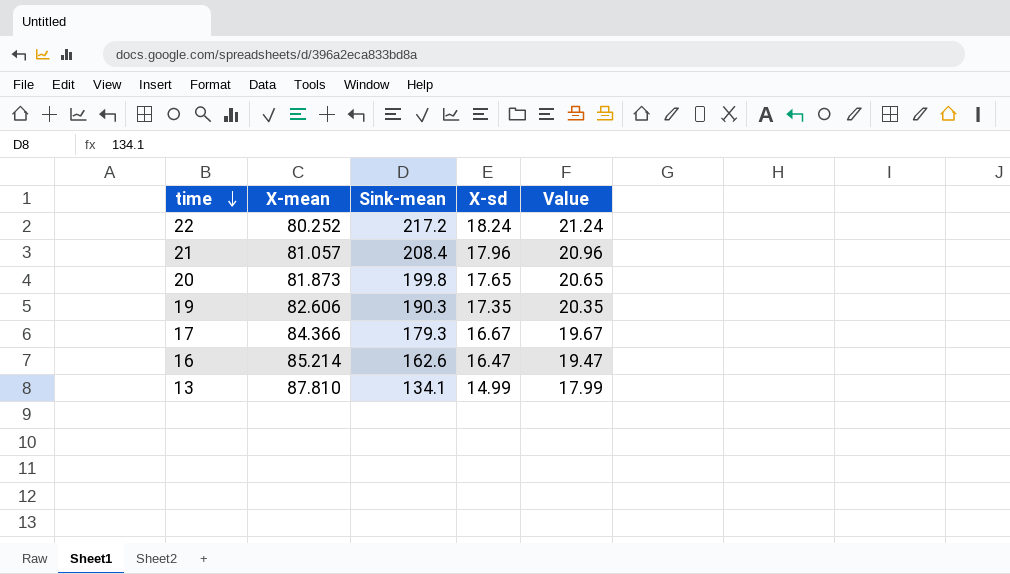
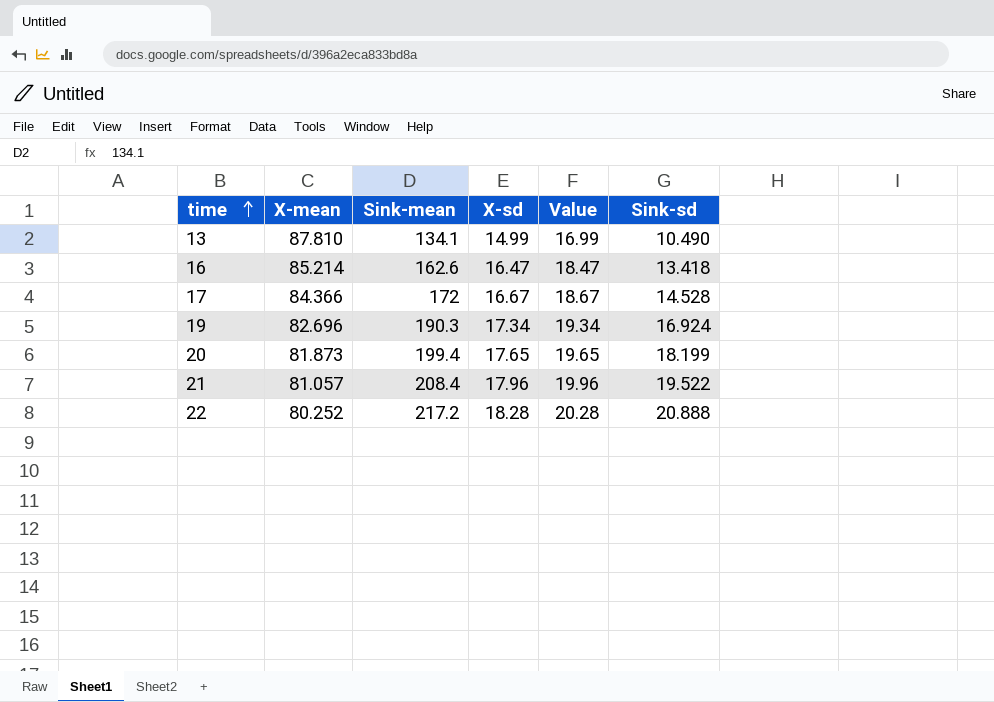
row order: time descending -> time ascending
column Value | formula: [X-sd] + 3 -> [X-sd] + 2
column Sink-sd | position: none -> 6
17 | Sink-mean: 179.3 -> 172
19 | X-mean: 82.606 -> 82.696
19 | X-sd: 17.35 -> 17.34
20 | Sink-mean: 199.8 -> 199.4
22 | X-sd: 18.24 -> 18.28

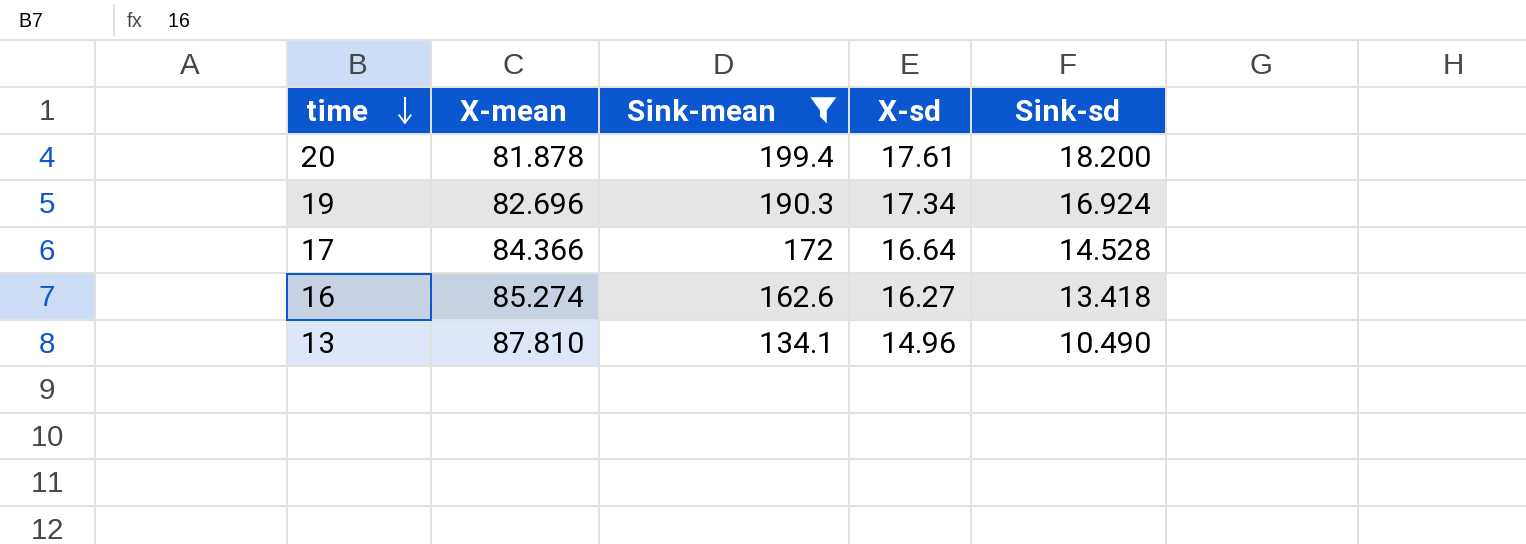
filter: none -> Sink-mean <= 199.4
row order: time ascending -> time descending
column Value | formula: [X-sd] + 2 -> none
20 | X-mean: 81.873 -> 81.878
20 | X-sd: 17.65 -> 17.61
20 | Sink-sd: 18.199 -> 18.200
17 | X-sd: 16.67 -> 16.64
16 | X-mean: 85.214 -> 85.274
16 | X-sd: 16.47 -> 16.27
13 | X-sd: 14.99 -> 14.96

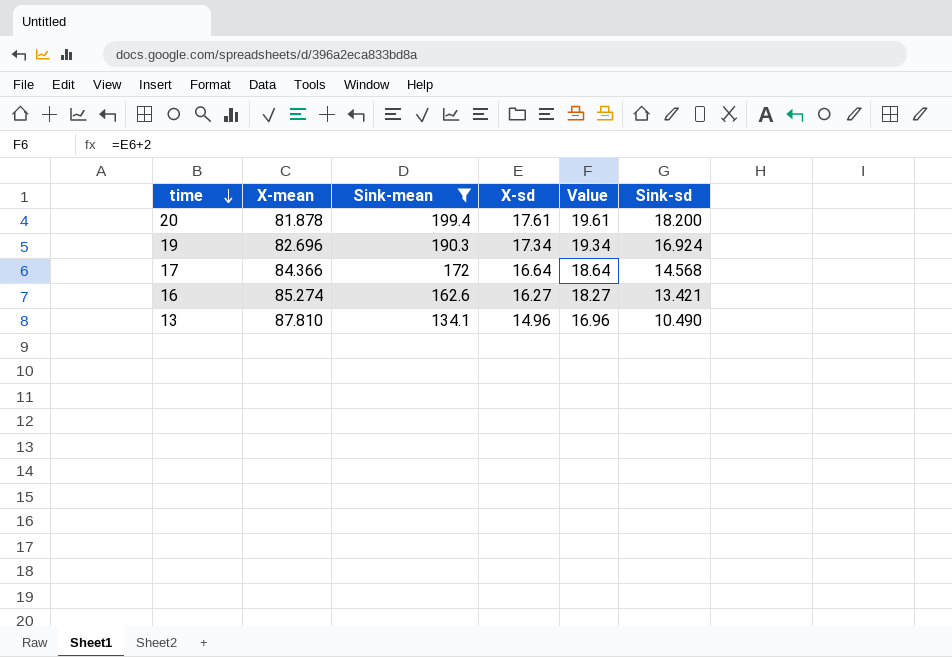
column Value | formula: none -> [X-sd] + 2
17 | Sink-sd: 14.528 -> 14.568
16 | Sink-sd: 13.418 -> 13.421

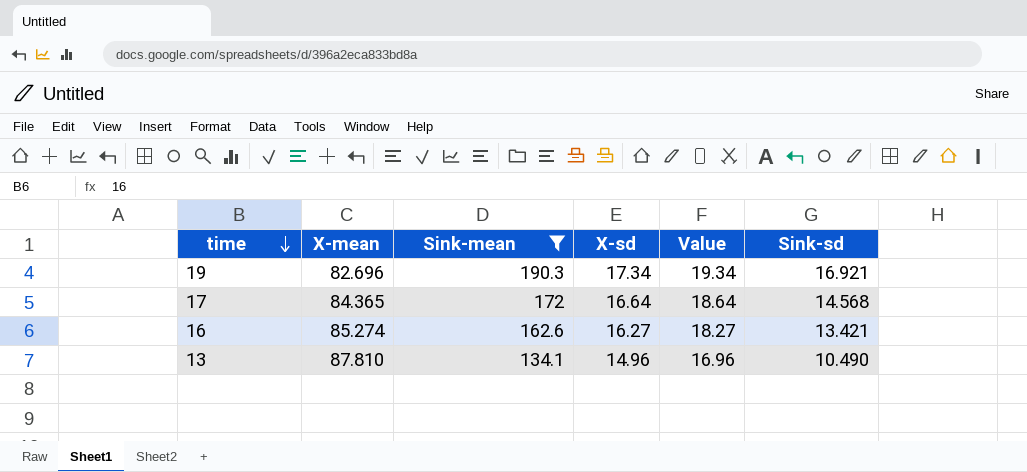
row 20: 81.878 | 199.4 | 17.61 | 19.61 | 18.200 -> none
19 | Sink-sd: 16.924 -> 16.921
17 | X-mean: 84.366 -> 84.365

